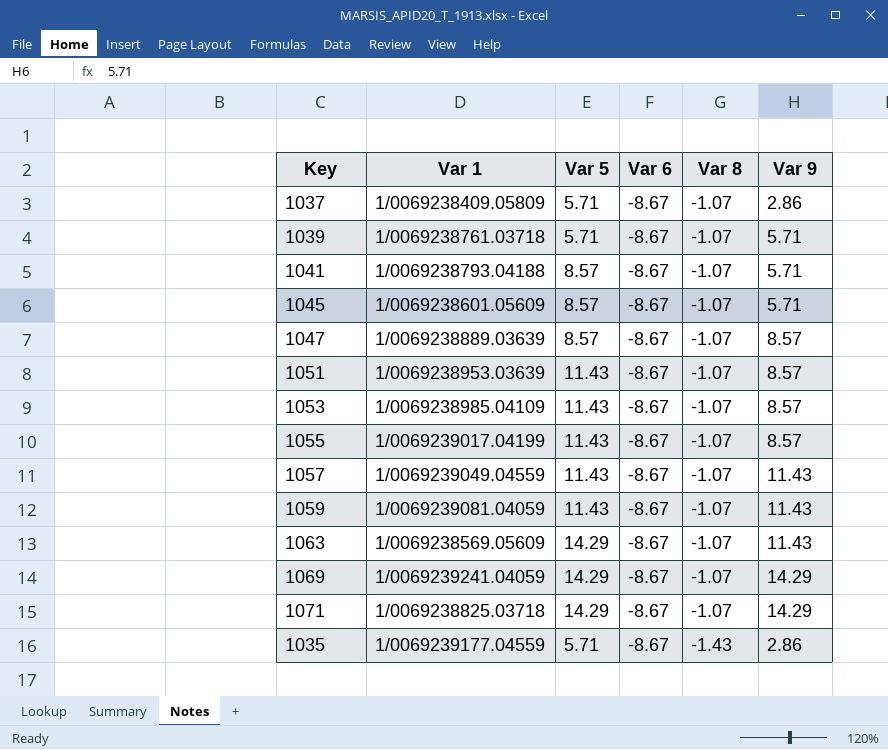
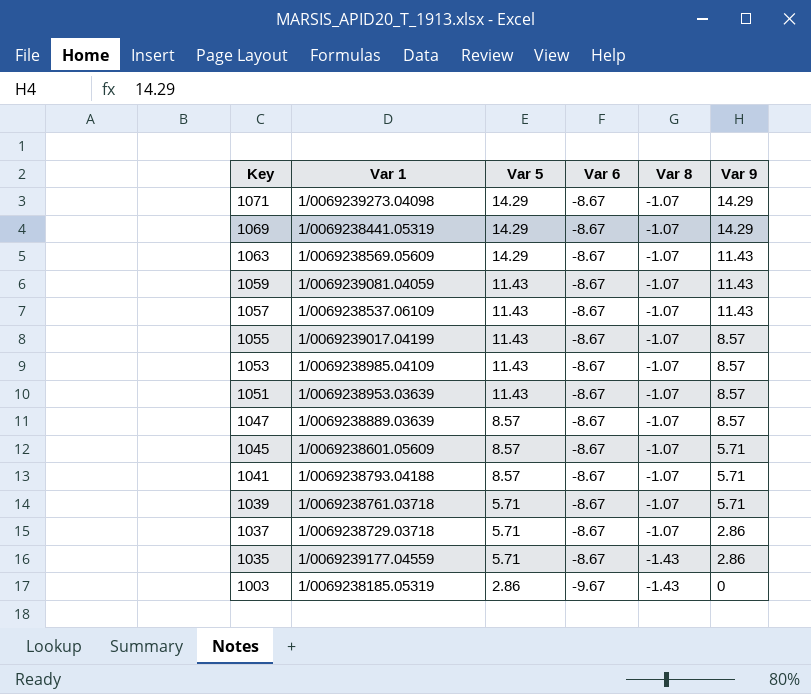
row order: Var 8 descending -> Key descending
1071 | Var 1: 1/0069238825.03718 -> 1/0069239273.04098
1069 | Var 1: 1/0069239241.04059 -> 1/0069238441.05319
1057 | Var 1: 1/0069239049.04559 -> 1/0069238537.06109
1037 | Var 1: 1/0069238409.05809 -> 1/0069238729.03718
row 1003: none -> 1/0069238185.05319 | 2.86 | -9.67 | -1.43 | 0

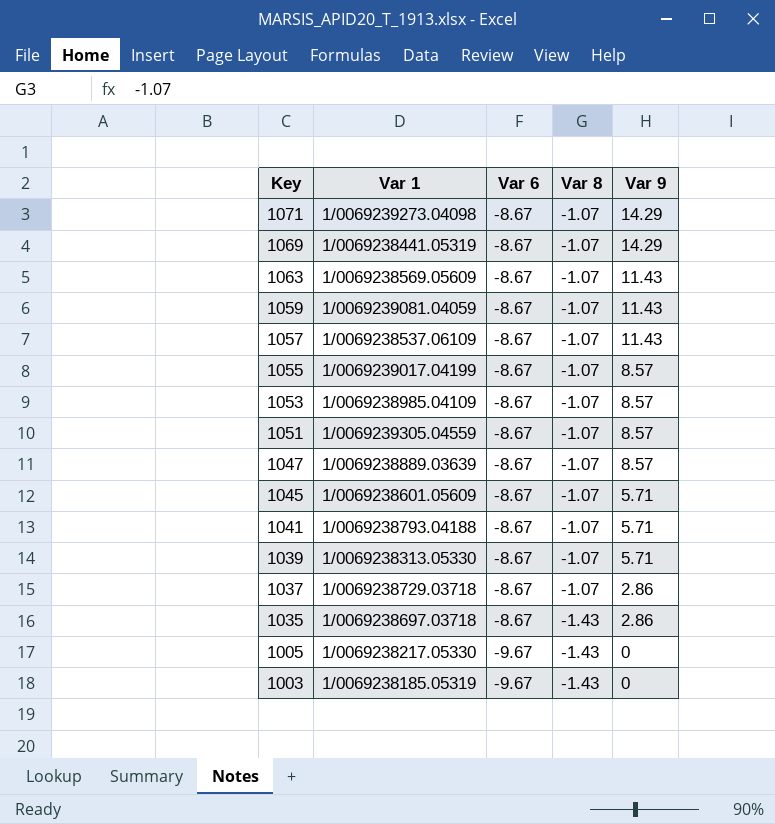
column Var 5 | position: 3 -> none
1051 | Var 1: 1/0069238953.03639 -> 1/0069239305.04559
1039 | Var 1: 1/0069238761.03718 -> 1/0069238313.05330
1035 | Var 1: 1/0069239177.04559 -> 1/0069238697.03718
row 1005: none -> 1/0069238217.05330 | -9.67 | -1.43 | 0

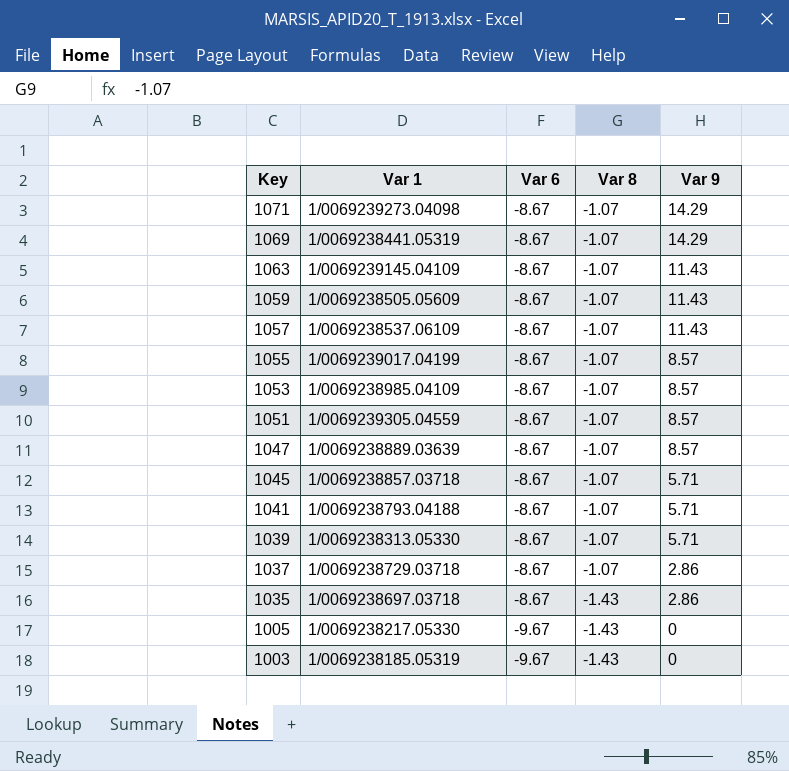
1063 | Var 1: 1/0069238569.05609 -> 1/0069239145.04109
1059 | Var 1: 1/0069239081.04059 -> 1/0069238505.05609
1045 | Var 1: 1/0069238601.05609 -> 1/0069238857.03718

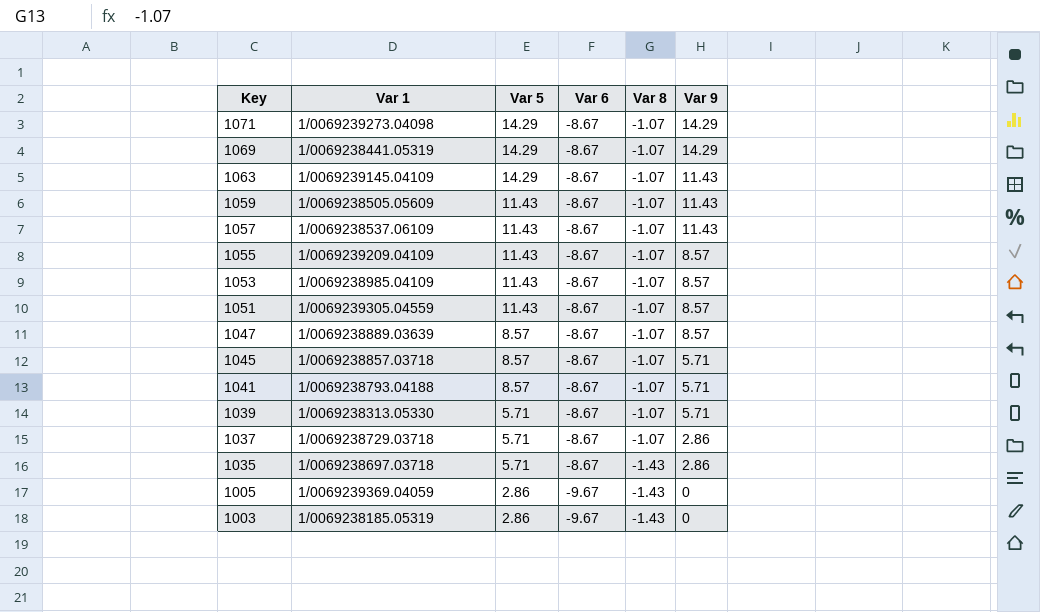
column Var 5 | position: none -> 3
1055 | Var 1: 1/0069239017.04199 -> 1/0069239209.04109
1005 | Var 1: 1/0069238217.05330 -> 1/0069239369.04059

